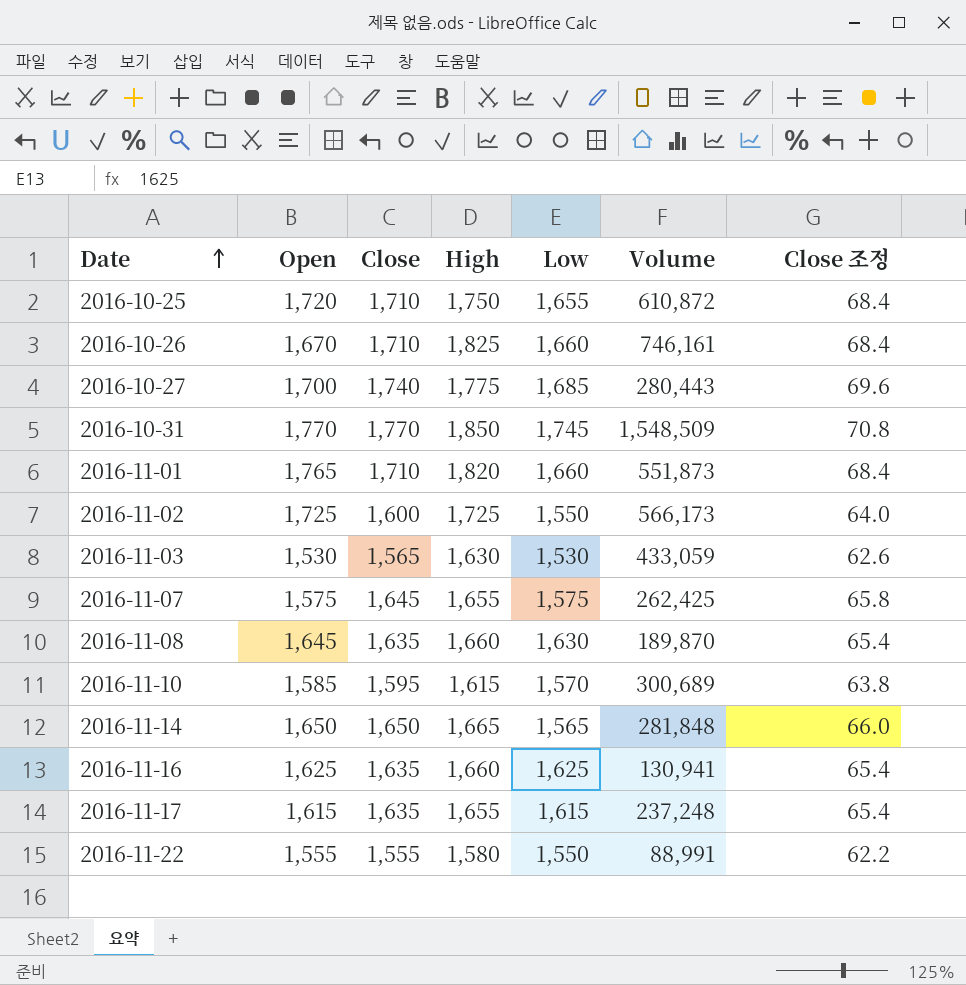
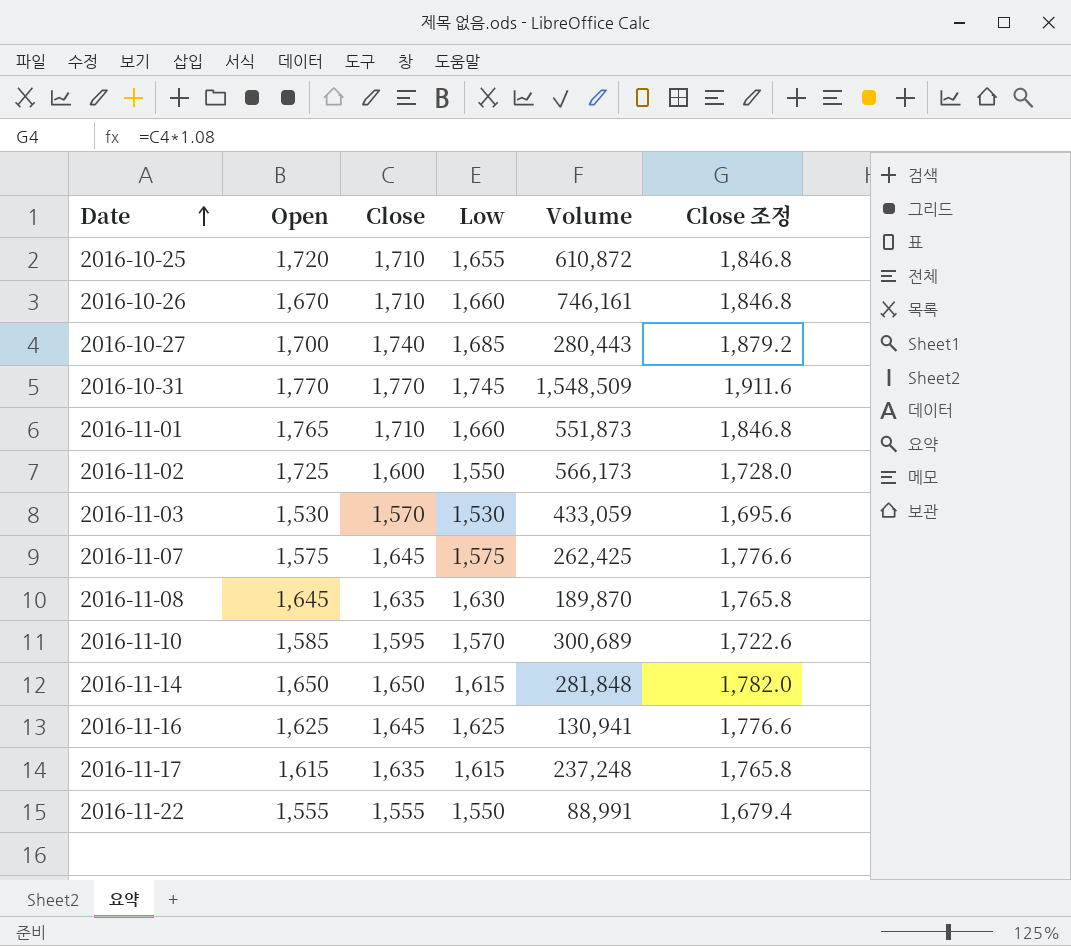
column High | position: 4 -> none
column Close 조정 | formula: [Close] * 0.04 -> [Close] * 1.08
2016-11-03 | Close: 1,565 -> 1,570
2016-11-14 | Low: 1,565 -> 1,615
2016-11-16 | Close: 1,635 -> 1,645

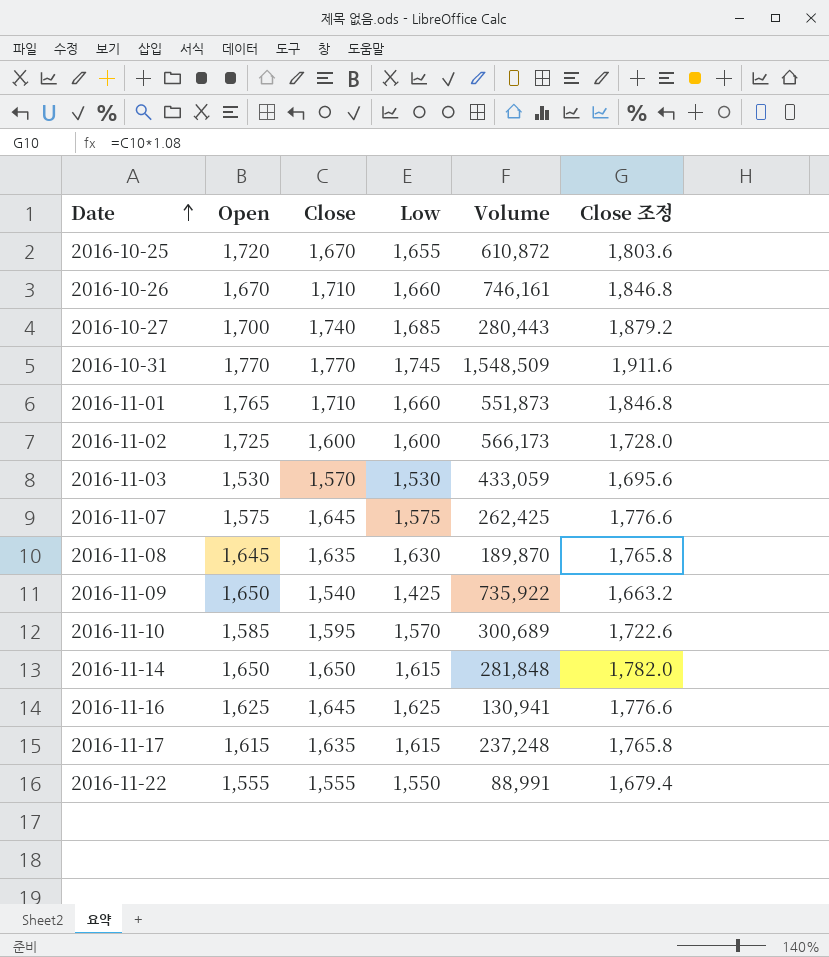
2016-10-25 | Close: 1,710 -> 1,670
2016-10-25 | Close 조정: 1,846.8 -> 1,803.6
2016-11-02 | Low: 1,550 -> 1,600
row 2016-11-09: none -> 1,650 | 1,540 | 1,425 | 735,922 | 1,663.2

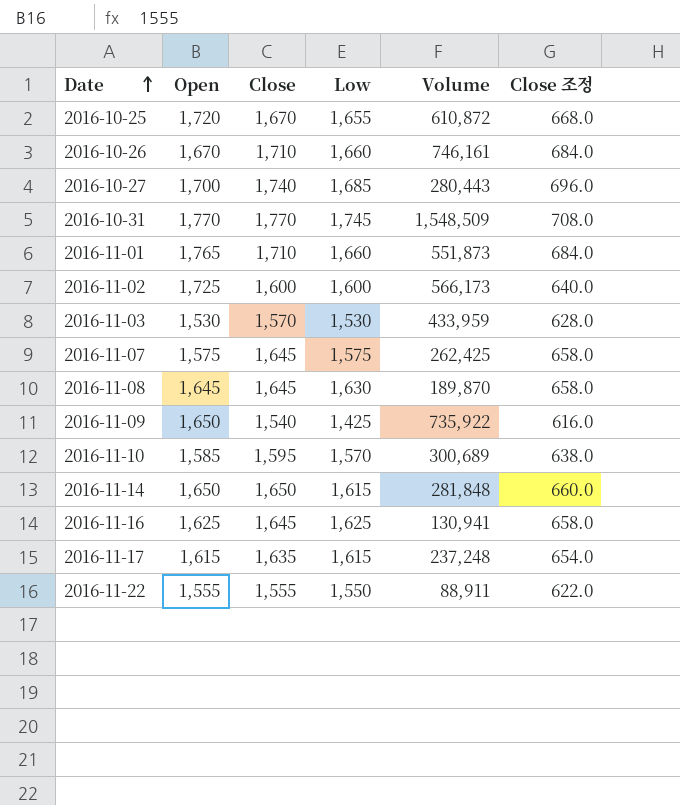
column Close 조정 | formula: [Close] * 1.08 -> [Close] * 0.4
2016-11-03 | Volume: 433,059 -> 433,959
2016-11-08 | Close: 1,635 -> 1,645
2016-11-22 | Volume: 88,991 -> 88,911

